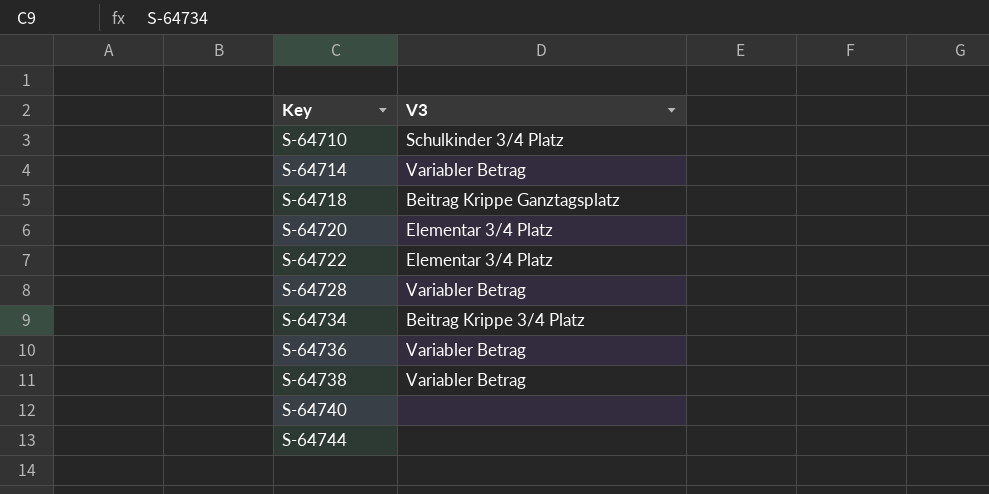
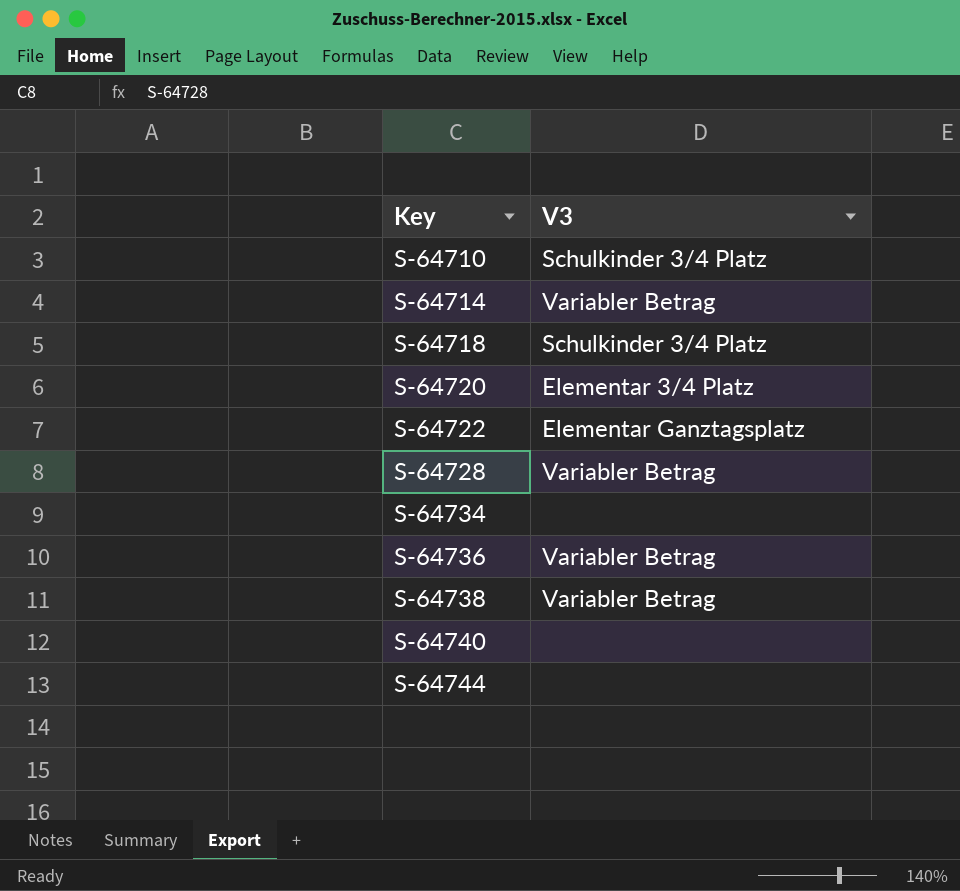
S-64718 | V3: Beitrag Krippe Ganztagsplatz -> Schulkinder 3/4 Platz
S-64722 | V3: Elementar 3/4 Platz -> Elementar Ganztagsplatz
S-64734 | V3: Beitrag Krippe 3/4 Platz -> none

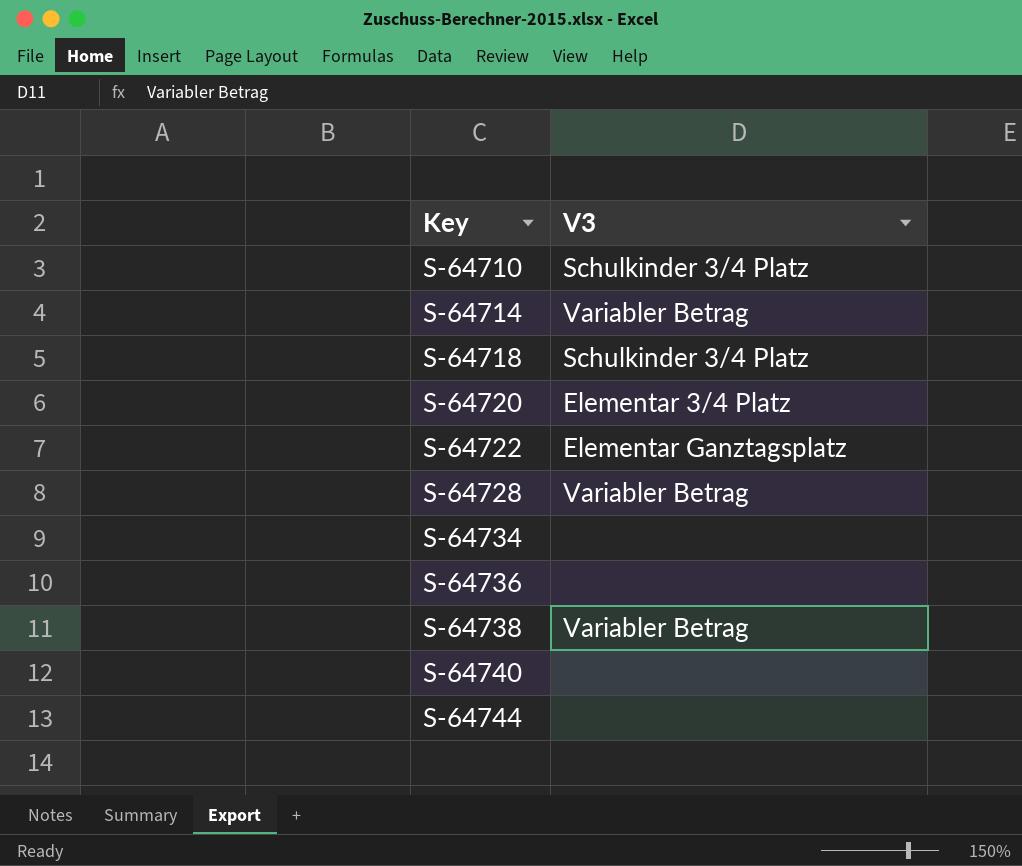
S-64736 | V3: Variabler Betrag -> none

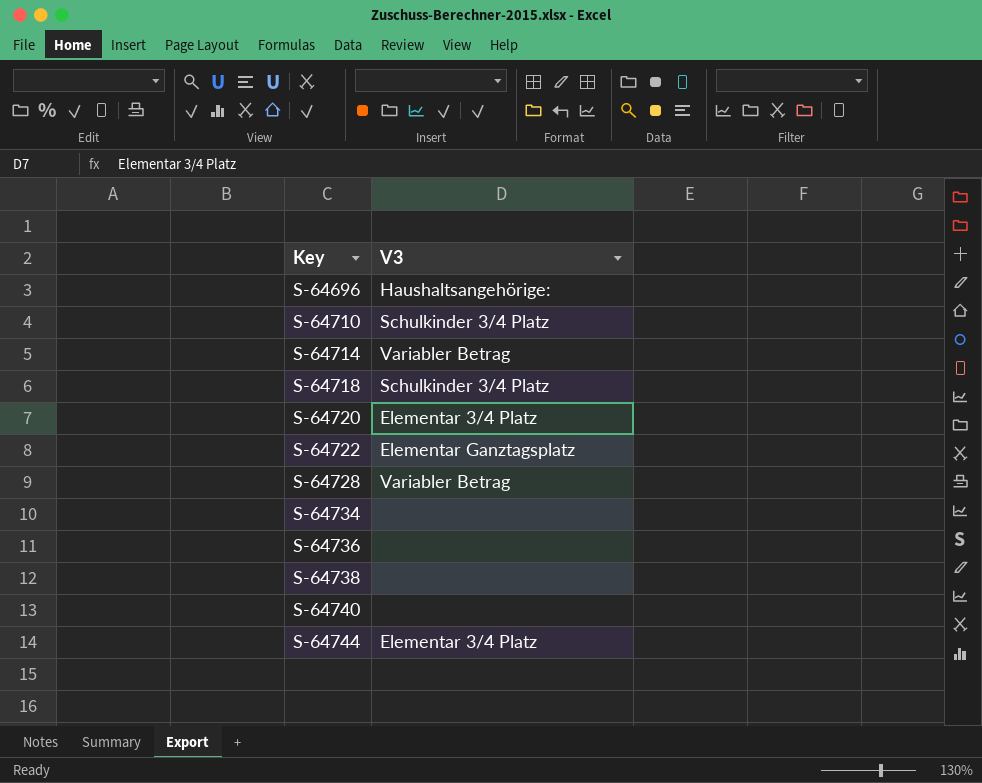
row S-64696: none -> Haushaltsangehörige:
S-64738 | V3: Variabler Betrag -> none
S-64744 | V3: none -> Elementar 3/4 Platz

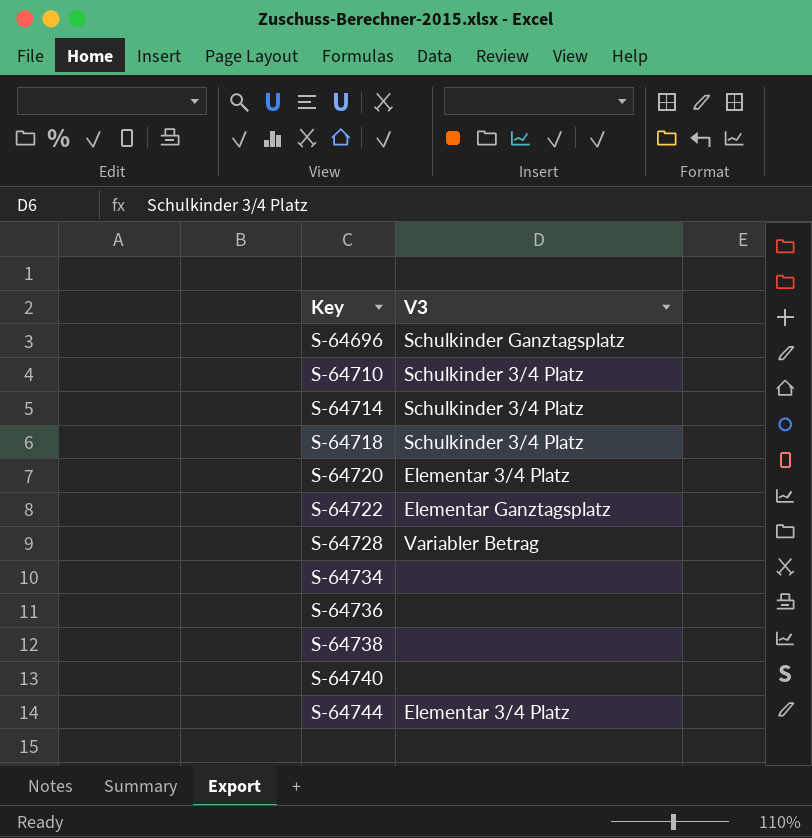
S-64696 | V3: Haushaltsangehörige: -> Schulkinder Ganztagsplatz
S-64714 | V3: Variabler Betrag -> Schulkinder 3/4 Platz

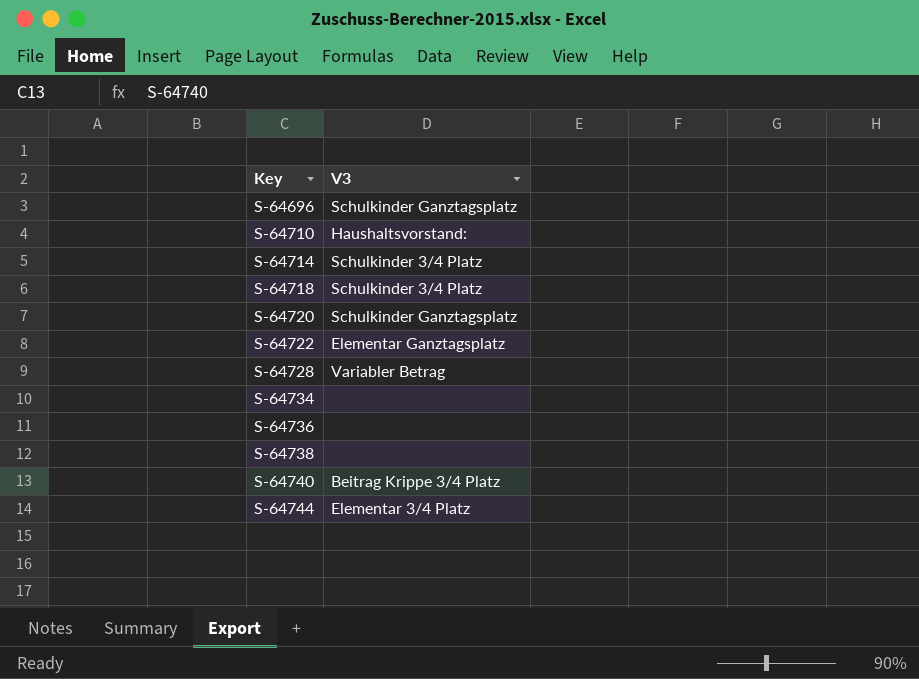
S-64710 | V3: Schulkinder 3/4 Platz -> Haushaltsvorstand:
S-64720 | V3: Elementar 3/4 Platz -> Schulkinder Ganztagsplatz
S-64740 | V3: none -> Beitrag Krippe 3/4 Platz

